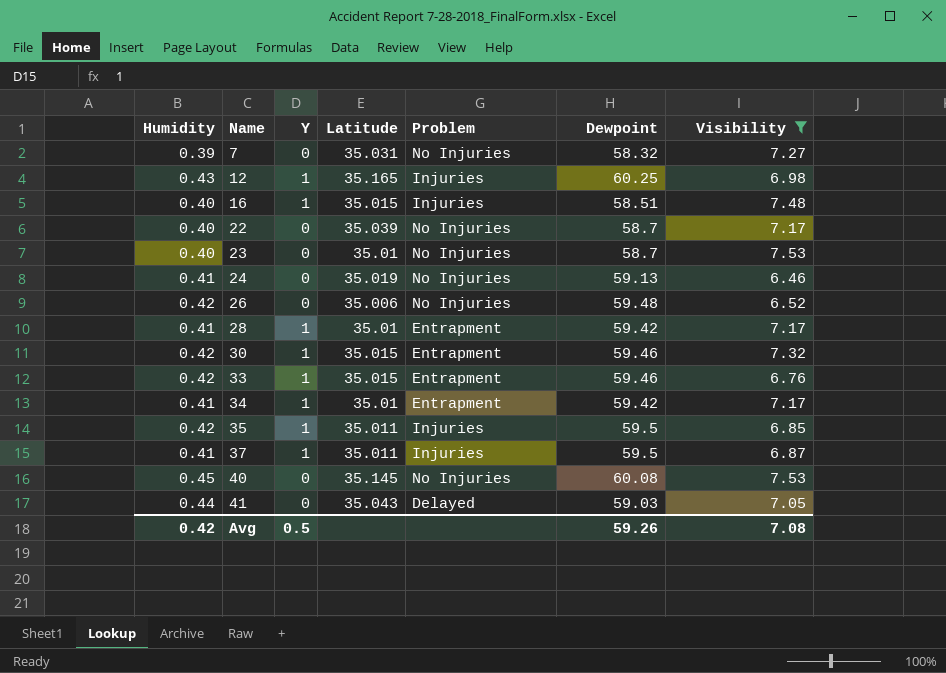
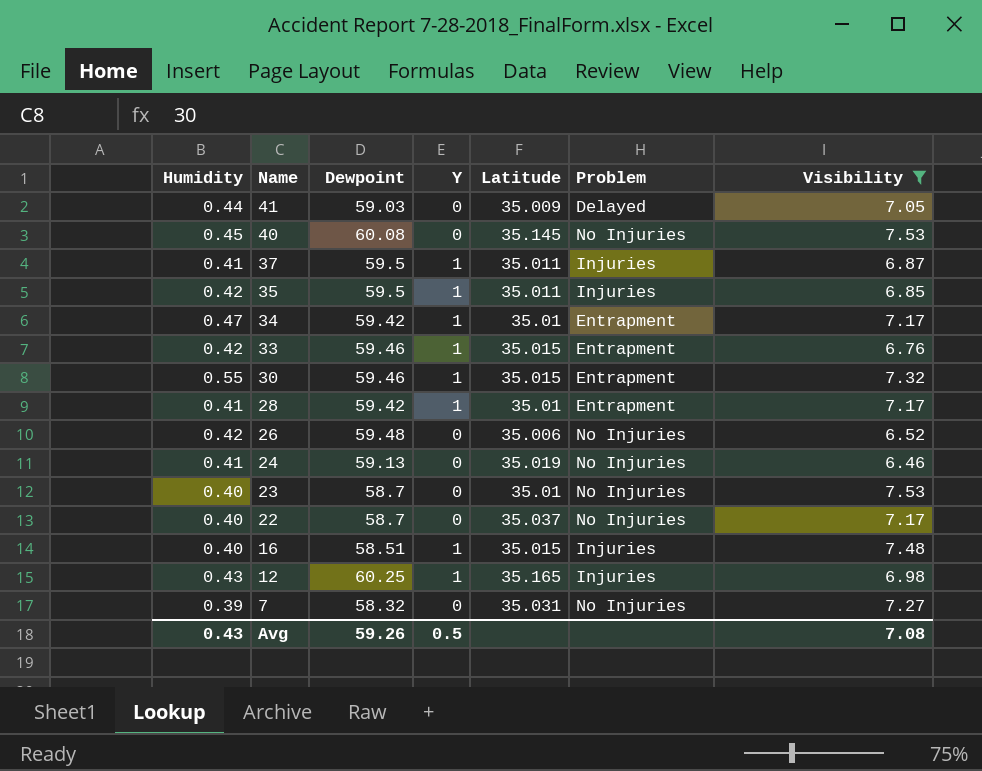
row order: Name ascending -> Name descending
column Dewpoint | position: 6 -> 3
41 | Latitude: 35.043 -> 35.009
34 | Humidity: 0.41 -> 0.47
30 | Humidity: 0.42 -> 0.55
22 | Latitude: 35.039 -> 35.037
Avg | Humidity: 0.42 -> 0.43

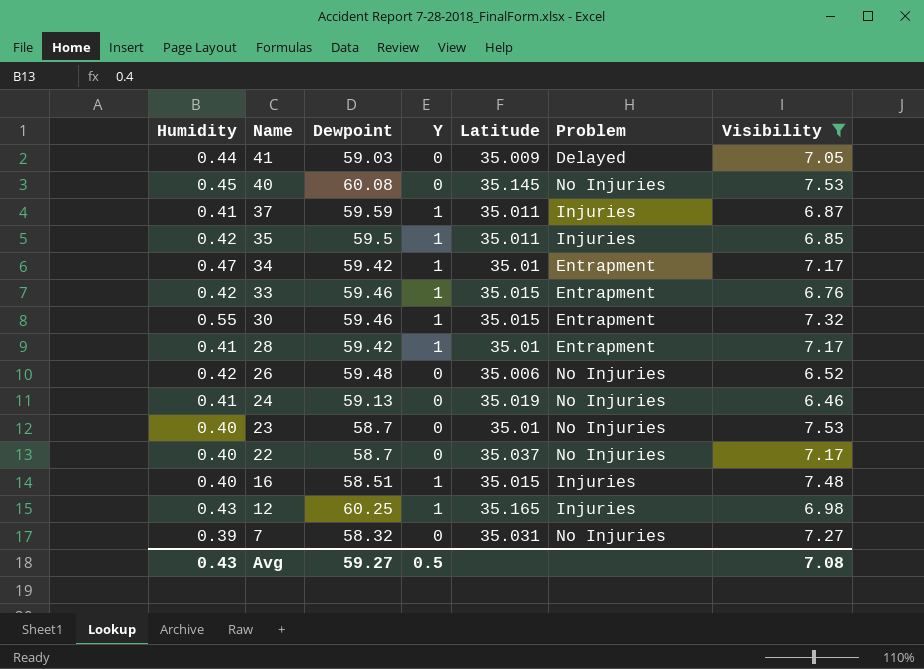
37 | Dewpoint: 59.5 -> 59.59
Avg | Dewpoint: 59.26 -> 59.27

